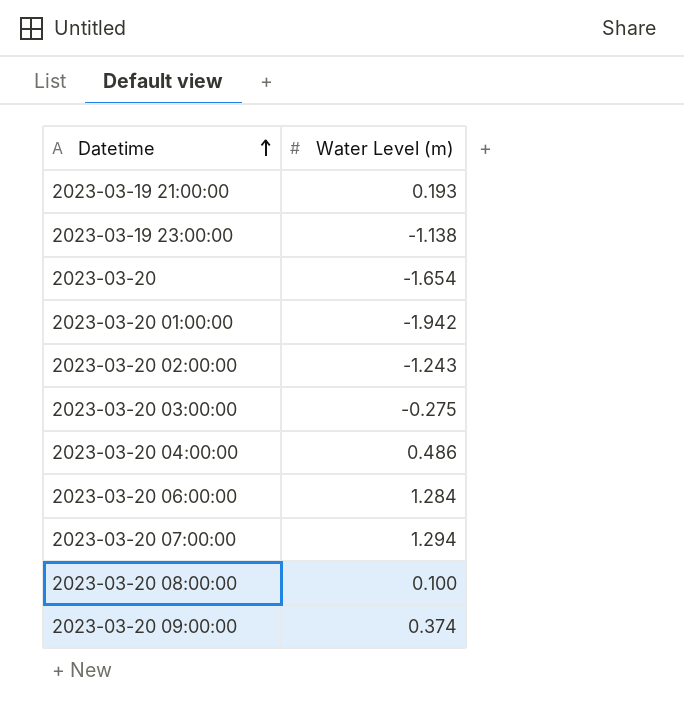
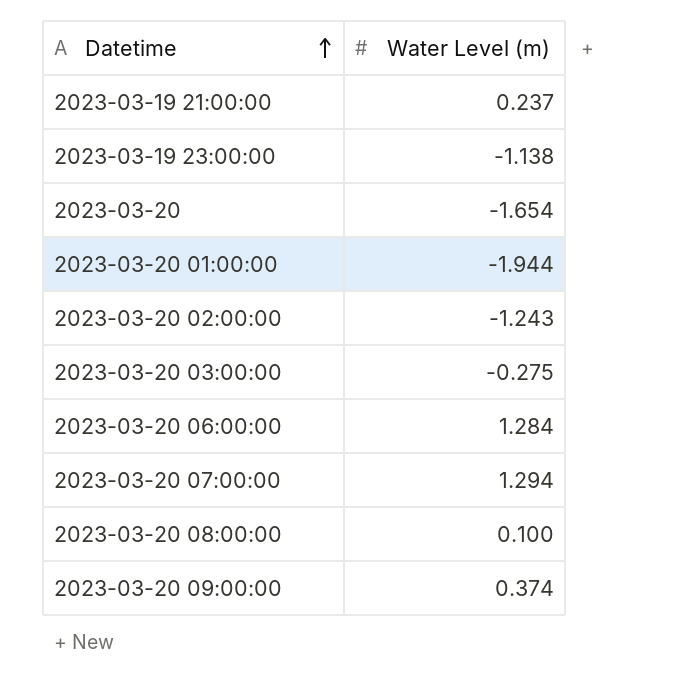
row 2023-03-20 04:00:00: 0.486 -> none
2023-03-19 21:00:00 | Water Level (m): 0.193 -> 0.237
2023-03-20 01:00:00 | Water Level (m): -1.942 -> -1.944

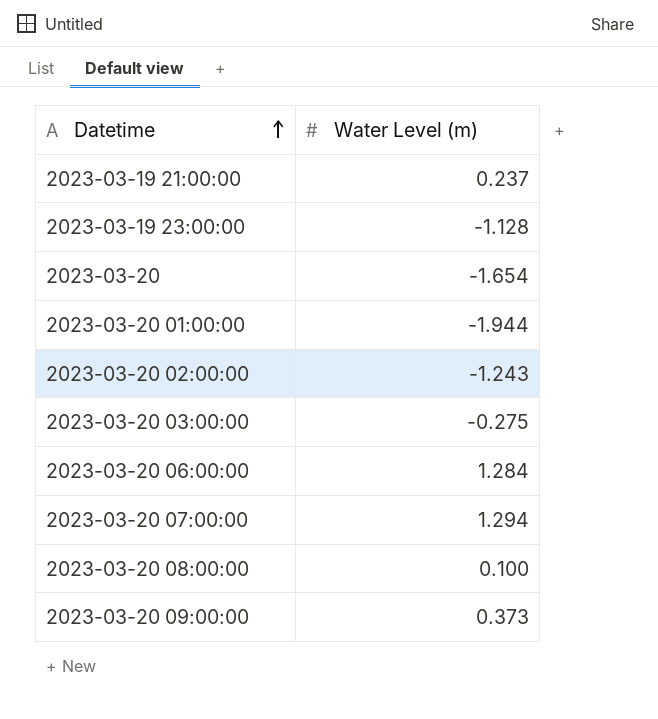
2023-03-19 23:00:00 | Water Level (m): -1.138 -> -1.128
2023-03-20 09:00:00 | Water Level (m): 0.374 -> 0.373

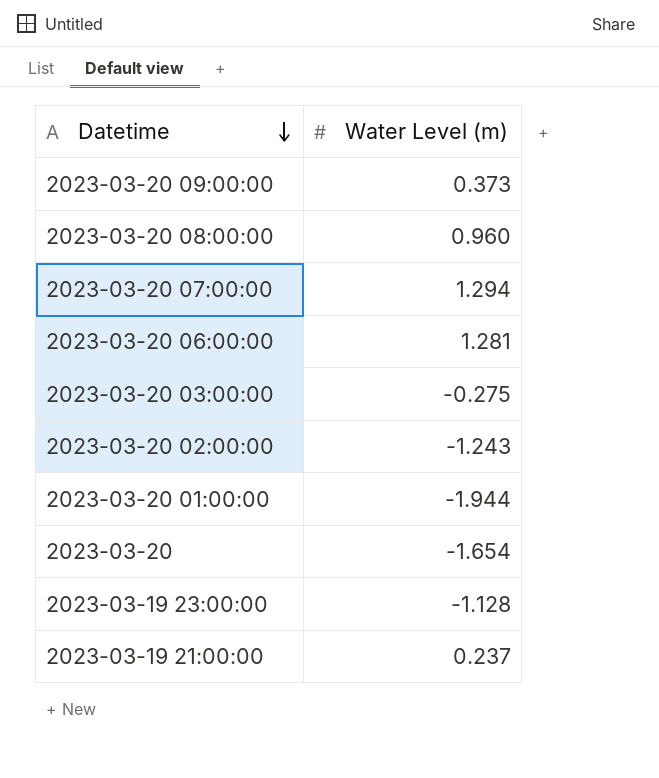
row order: Datetime ascending -> Datetime descending
2023-03-20 08:00:00 | Water Level (m): 0.100 -> 0.960
2023-03-20 06:00:00 | Water Level (m): 1.284 -> 1.281

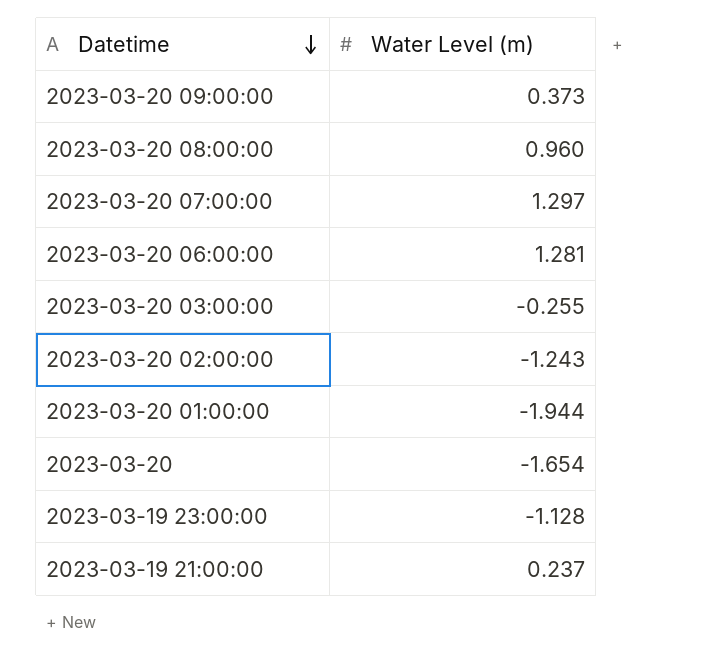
2023-03-20 07:00:00 | Water Level (m): 1.294 -> 1.297
2023-03-20 03:00:00 | Water Level (m): -0.275 -> -0.255

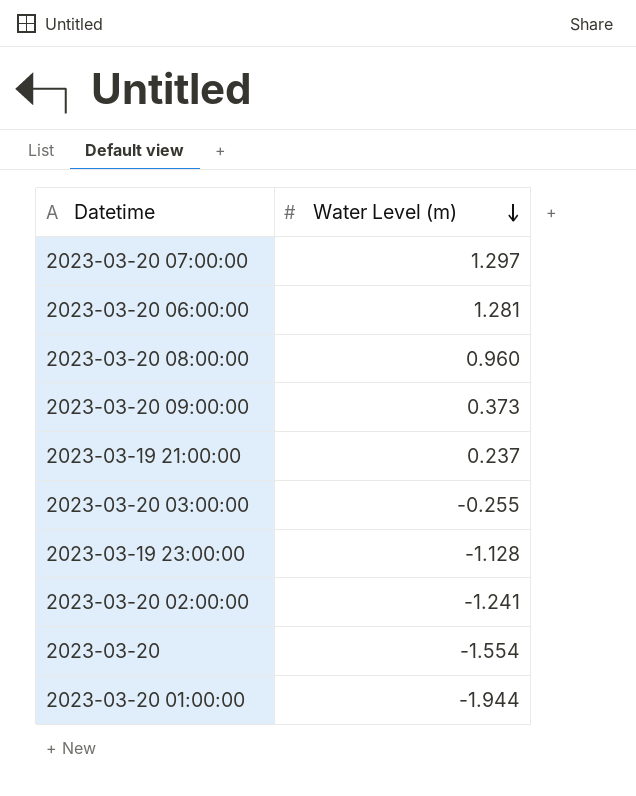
row order: Datetime descending -> Water Level (m) descending
2023-03-20 02:00:00 | Water Level (m): -1.243 -> -1.241
2023-03-20 | Water Level (m): -1.654 -> -1.554

